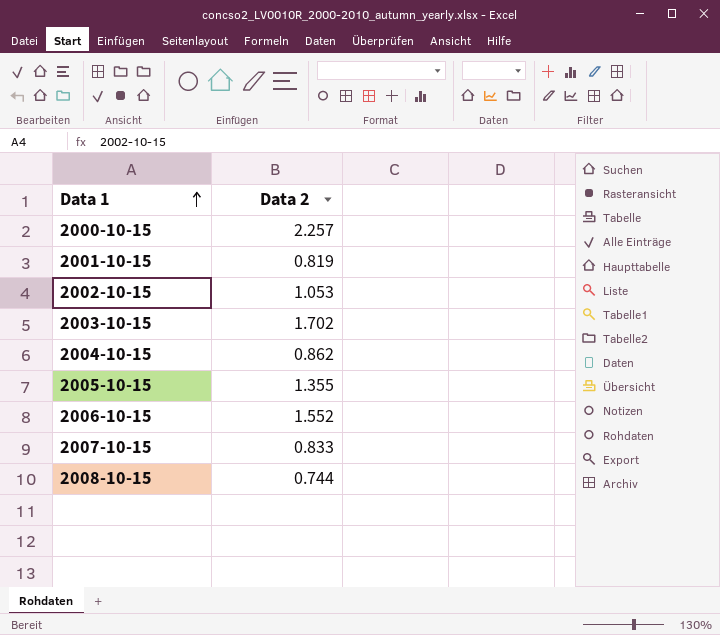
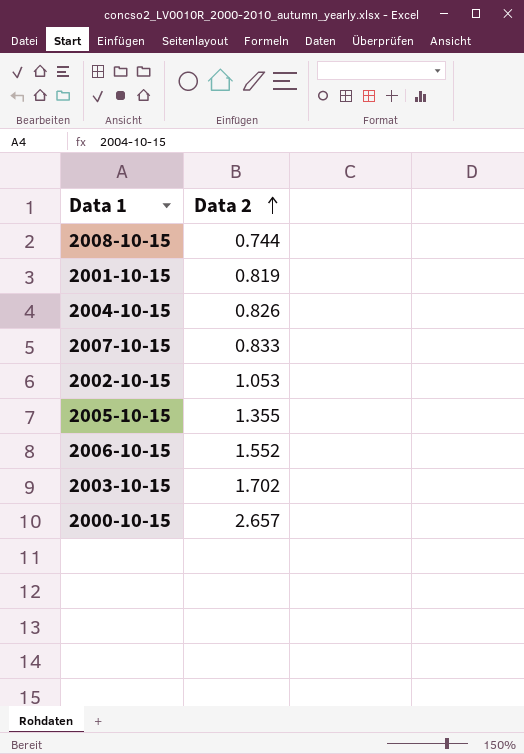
row order: Data 1 ascending -> Data 2 ascending
2004-10-15 | Data 2: 0.862 -> 0.826
2000-10-15 | Data 2: 2.257 -> 2.657

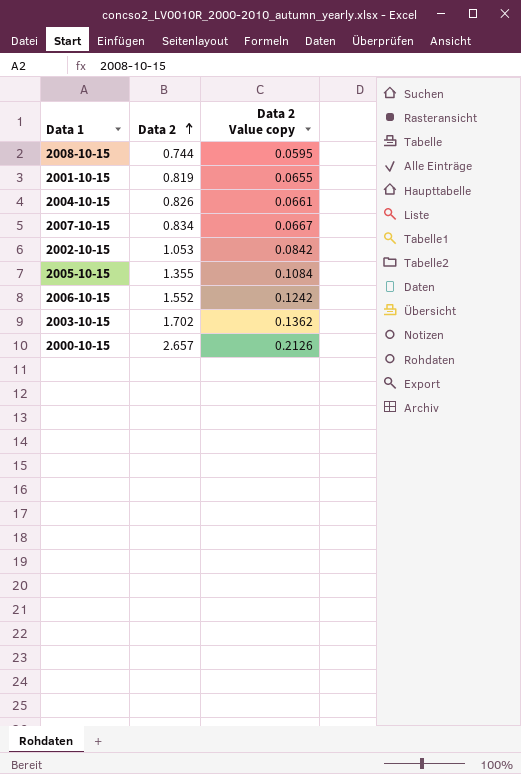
column Data 2 Value copy | formula: none -> [Data 2] * 0.08
2007-10-15 | Data 2: 0.833 -> 0.834

